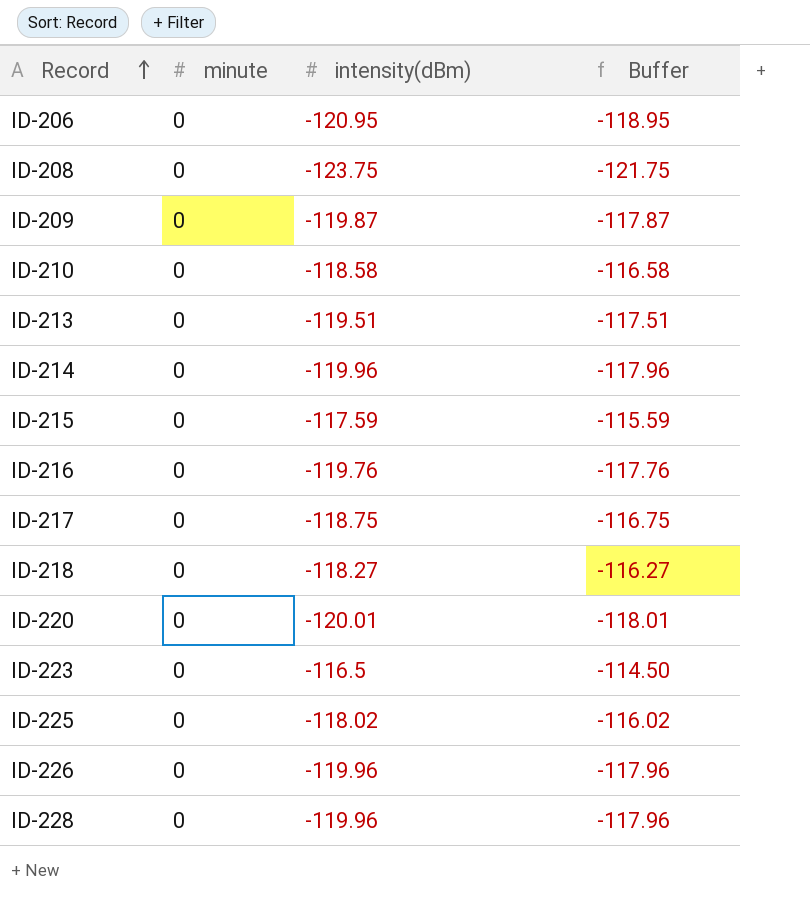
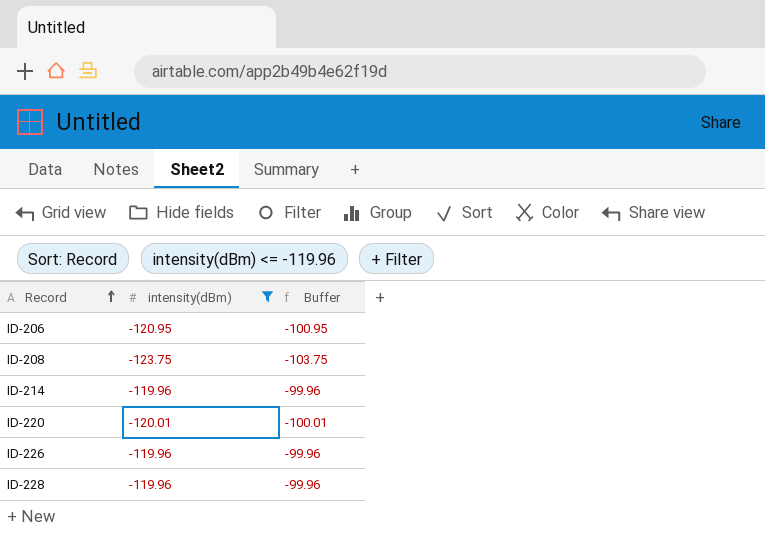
filter: none -> intensity(dBm) <= -119.96
column minute | position: 2 -> none
column Buffer | formula: [intensity(dBm)] + 2 -> [intensity(dBm)] + 20

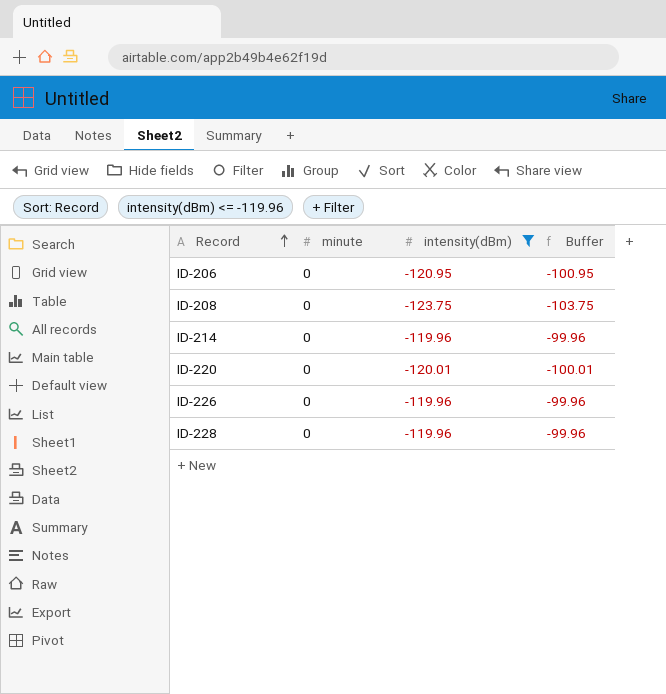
column minute | position: none -> 2

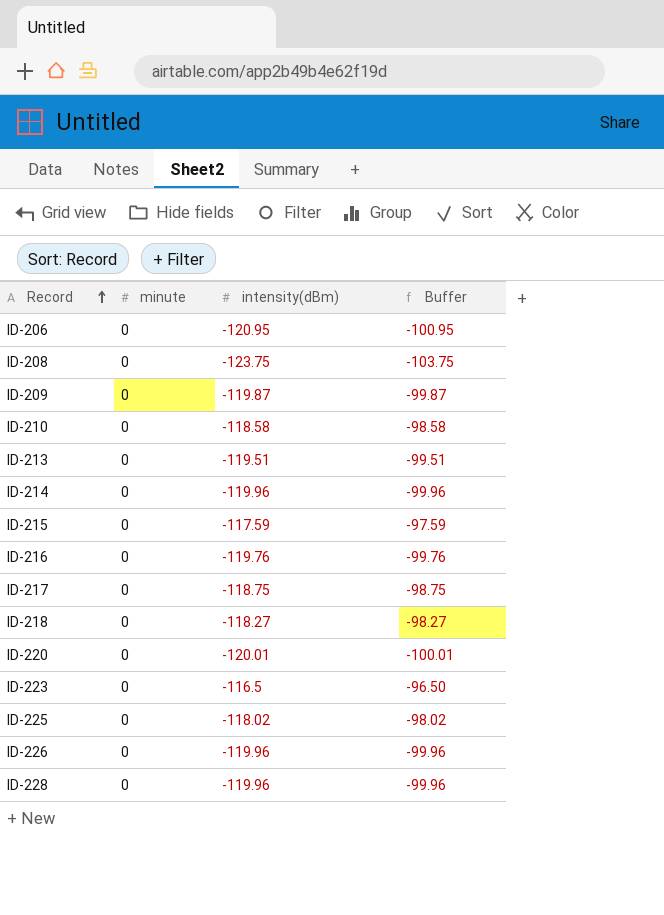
filter: intensity(dBm) <= -119.96 -> none

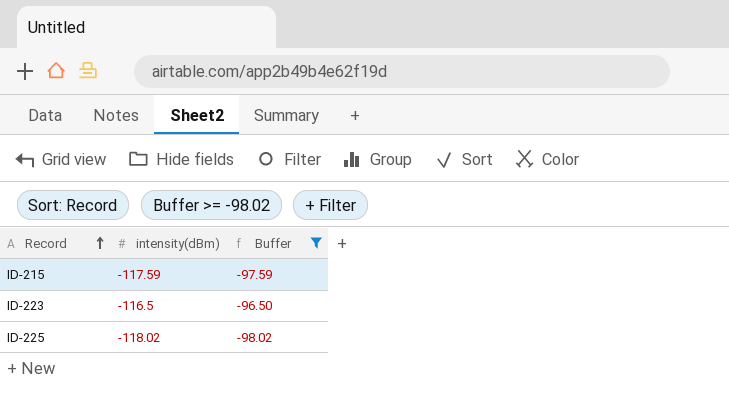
filter: none -> Buffer >= -98.02
column minute | position: 2 -> none

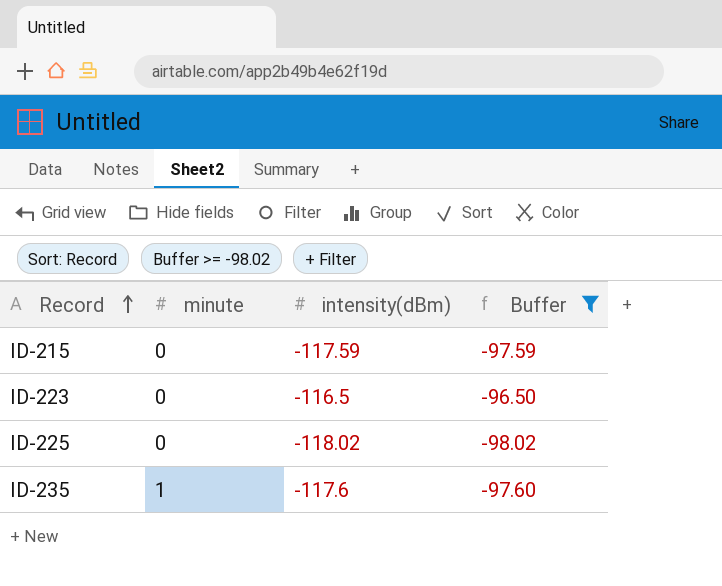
column minute | position: none -> 2
row ID-235: none -> 1 | -117.6 | -97.60

